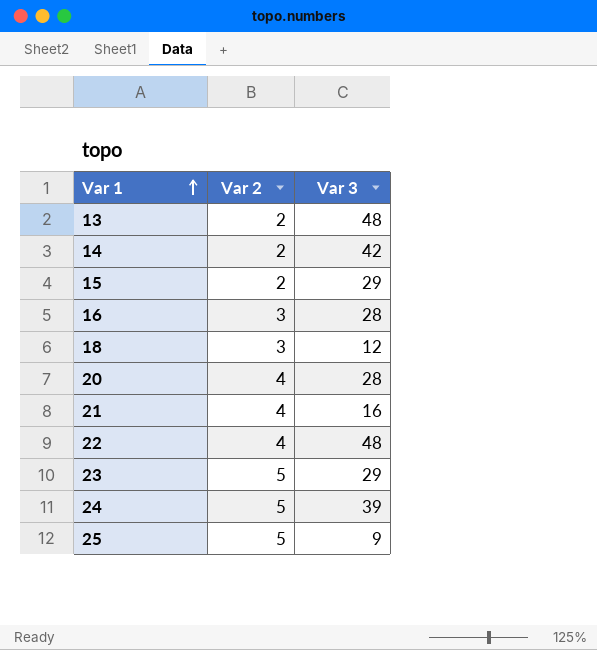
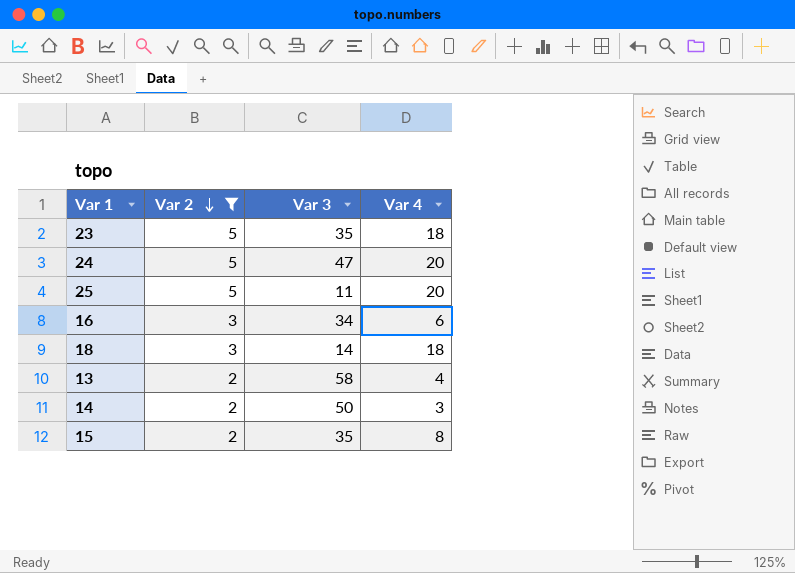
filter: none -> Var 2 != 4
row order: Var 1 ascending -> Var 2 descending
column Var 4 | position: none -> 4
23 | Var 3: 29 -> 35
24 | Var 3: 39 -> 47
25 | Var 3: 9 -> 11
16 | Var 3: 28 -> 34
18 | Var 3: 12 -> 14
13 | Var 3: 48 -> 58
14 | Var 3: 42 -> 50
15 | Var 3: 29 -> 35

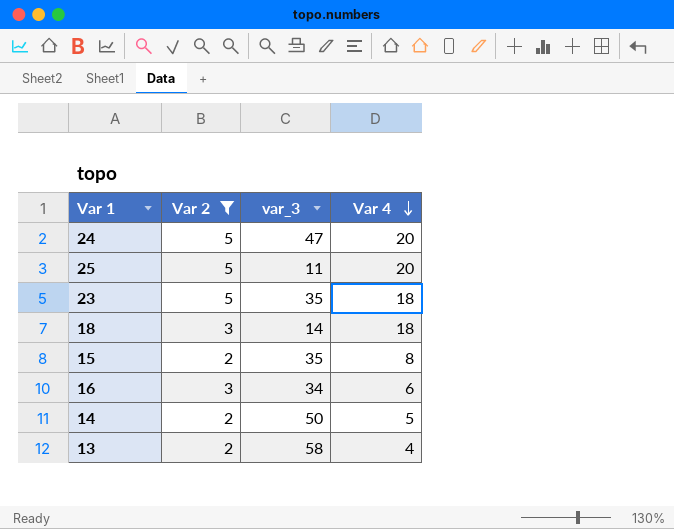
row order: Var 2 descending -> Var 4 descending
column name: Var 3 -> var_3
14 | Var 4: 3 -> 5

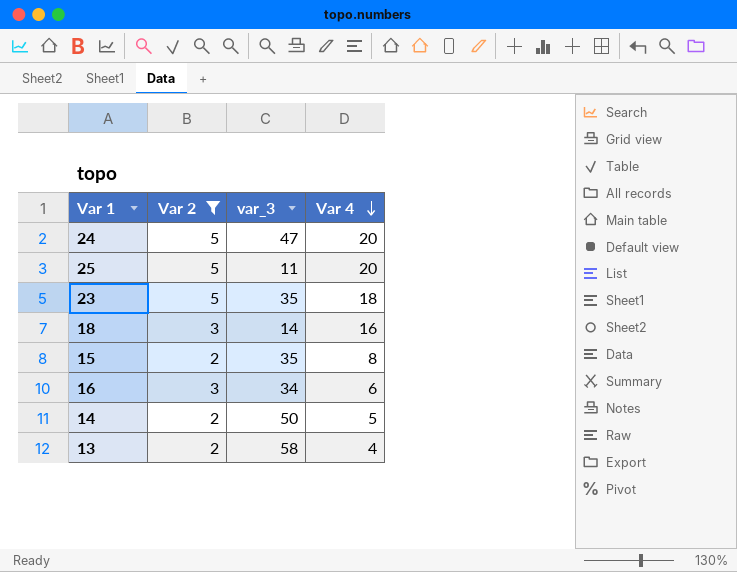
18 | Var 4: 18 -> 16

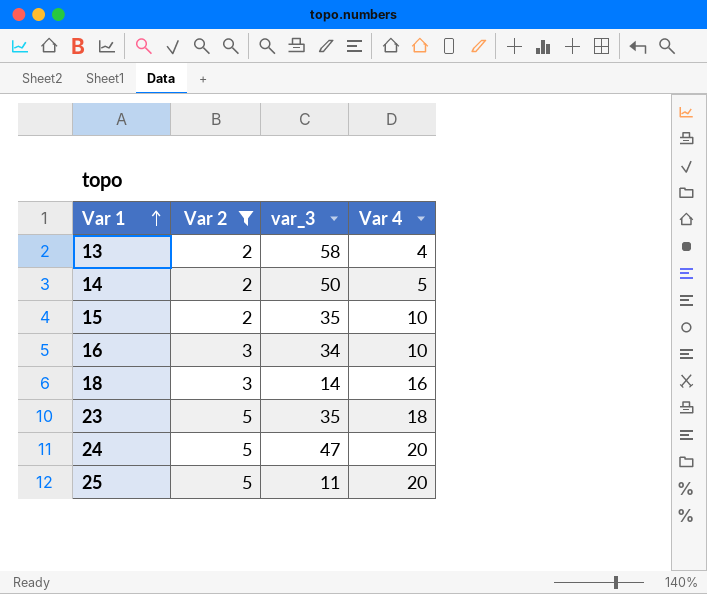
row order: Var 4 descending -> Var 1 ascending
15 | Var 4: 8 -> 10
16 | Var 4: 6 -> 10

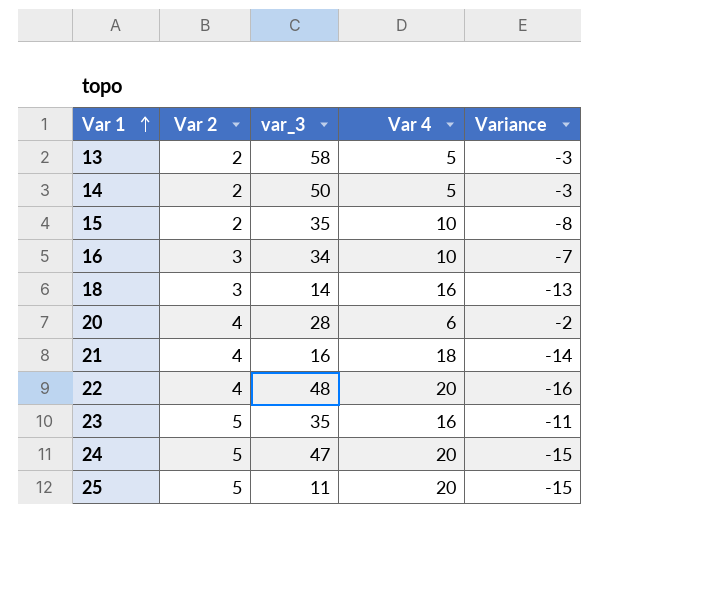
filter: Var 2 != 4 -> none
column Variance | formula: none -> [Var 2] - [Var 4]
13 | Var 4: 4 -> 5
23 | Var 4: 18 -> 16

